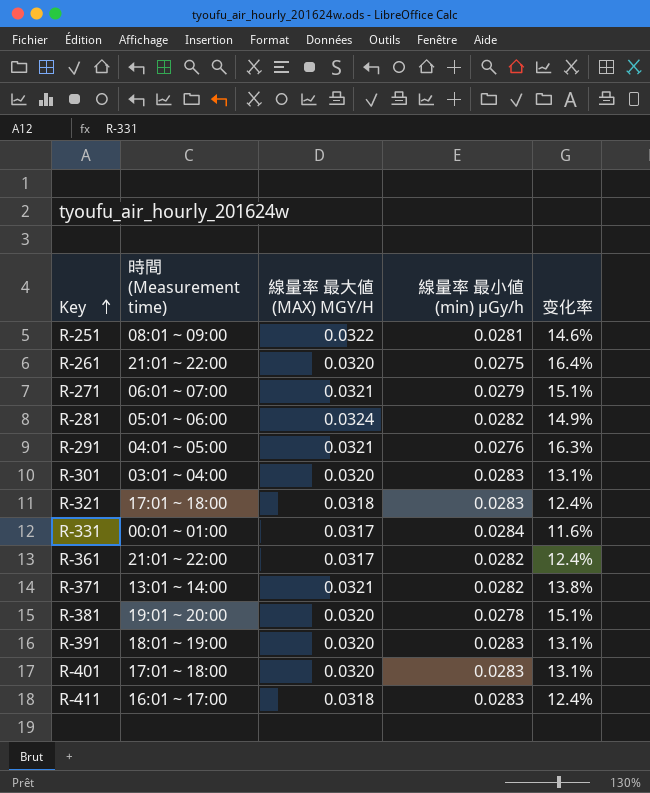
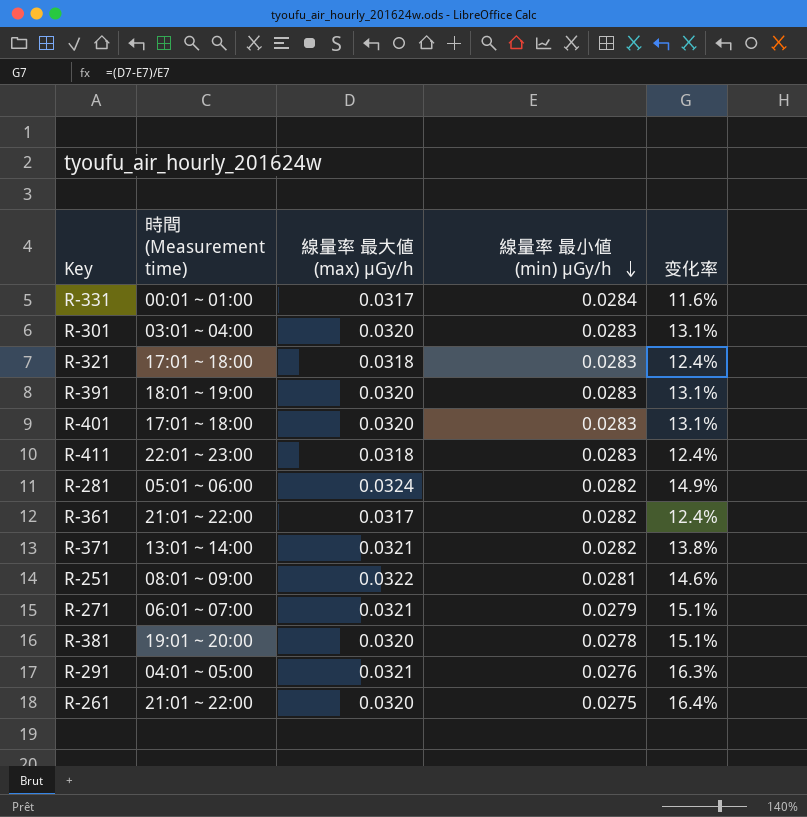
row order: Key ascending -> 線量率 最小値 (min) μGy/h descending
column name: 線量率 最大値 (MAX) ΜGY/H -> 線量率 最大値 (max) μGy/h
R-411 | 時間 (Measurement time): 16:01～17:00 -> 22:01～23:00

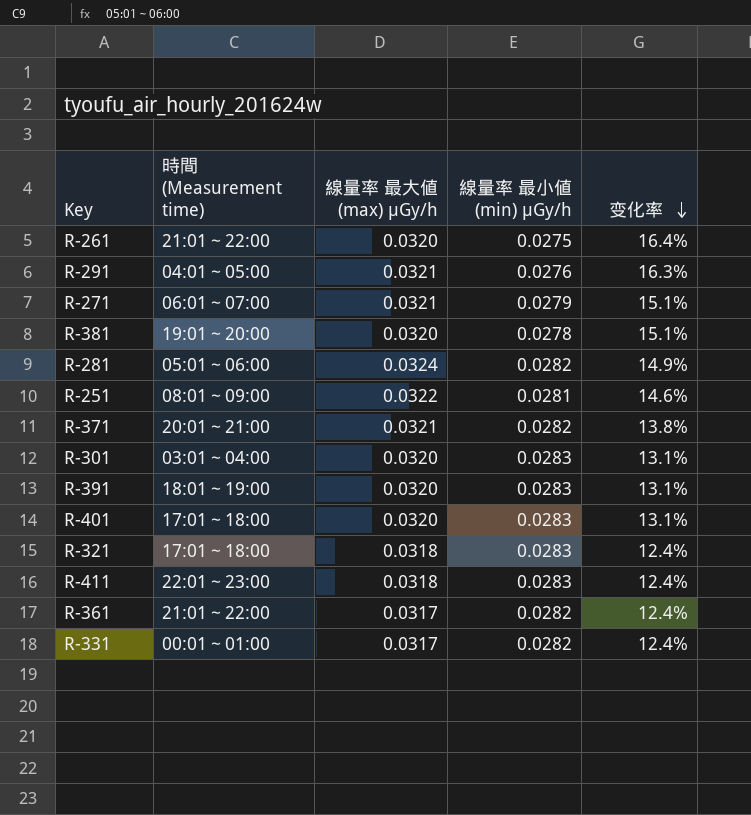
row order: 線量率 最小値 (min) μGy/h descending -> 变化率 descending
R-371 | 時間 (Measurement time): 13:01～14:00 -> 20:01～21:00
R-331 | 線量率 最小値 (min) μGy/h: 0.0284 -> 0.0282
R-331 | 变化率: 11.6% -> 12.4%

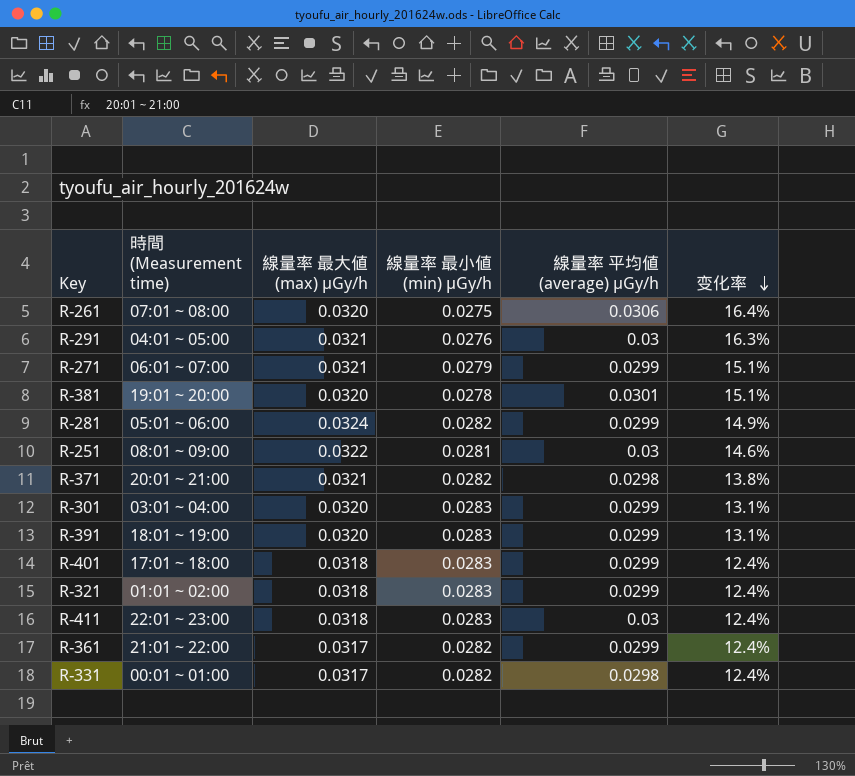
column 線量率 平均値 (average) μGy/h | position: none -> 5
R-261 | 時間 (Measurement time): 21:01～22:00 -> 07:01～08:00
R-401 | 線量率 最大値 (max) μGy/h: 0.0320 -> 0.0318
R-401 | 变化率: 13.1% -> 12.4%
R-321 | 時間 (Measurement time): 17:01～18:00 -> 01:01～02:00

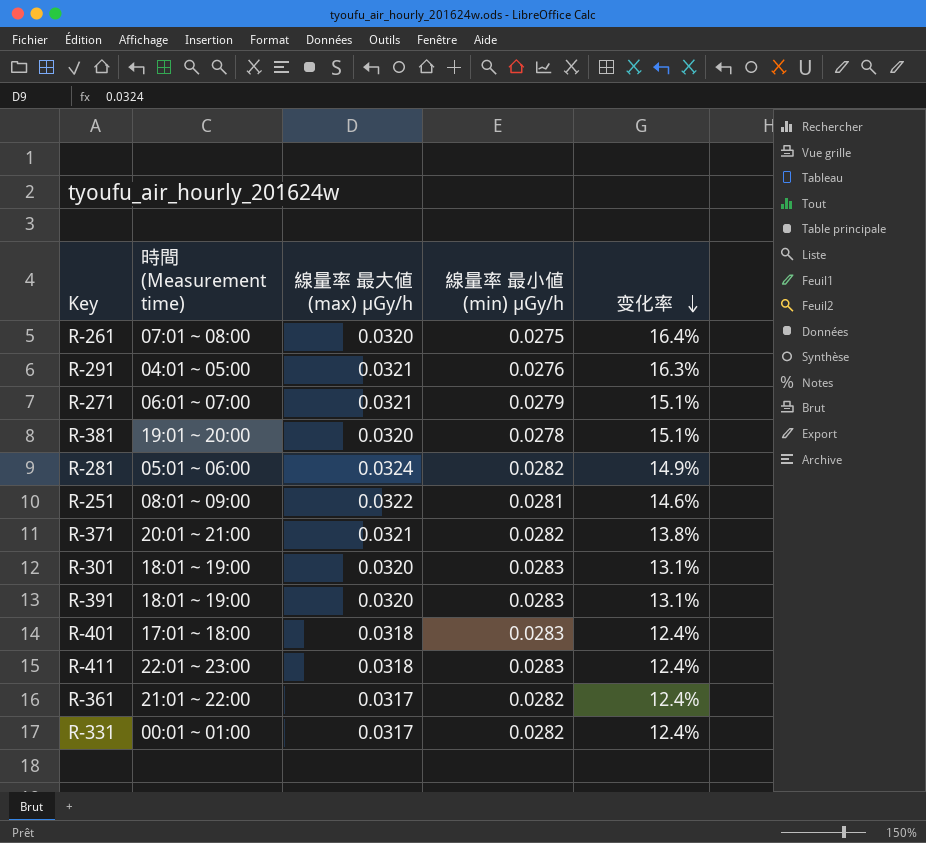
column 線量率 平均値 (average) μGy/h | position: 5 -> none
row R-321: 01:01～02:00 | 0.0318 | 0.0283 | 0.0299 | 12.4% -> none
R-301 | 時間 (Measurement time): 03:01～04:00 -> 18:01～19:00

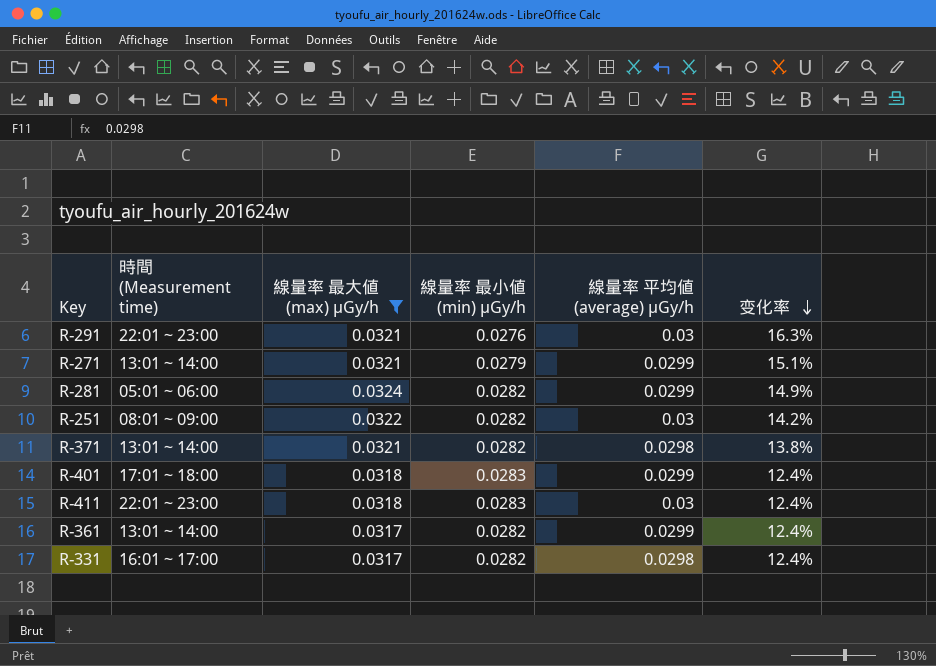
filter: none -> 線量率 最大値 (max) μGy/h != 0.0320
column 線量率 平均値 (average) μGy/h | position: none -> 5
R-291 | 時間 (Measurement time): 04:01～05:00 -> 22:01～23:00
R-271 | 時間 (Measurement time): 06:01～07:00 -> 13:01～14:00
R-251 | 線量率 最小値 (min) μGy/h: 0.0281 -> 0.0282
R-251 | 变化率: 14.6% -> 14.2%
R-371 | 時間 (Measurement time): 20:01～21:00 -> 13:01～14:00
R-361 | 時間 (Measurement time): 21:01～22:00 -> 13:01～14:00
R-331 | 時間 (Measurement time): 00:01～01:00 -> 16:01～17:00

